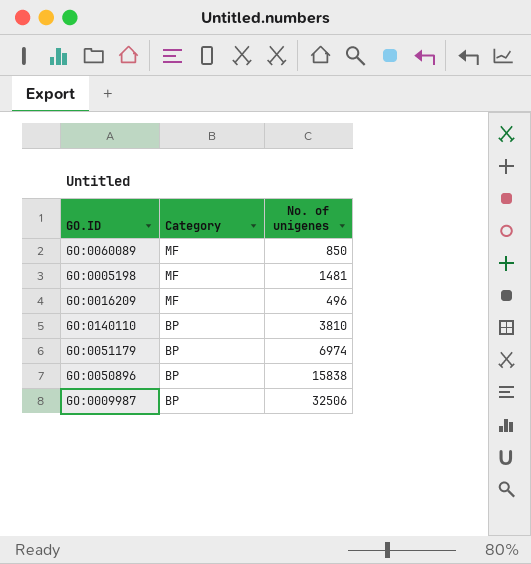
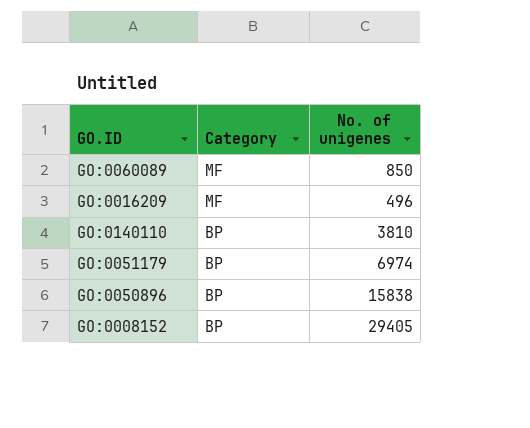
row GO:0005198: MF | 1481 -> none
row GO:0009987: BP | 32506 -> none
row GO:0008152: none -> BP | 29405

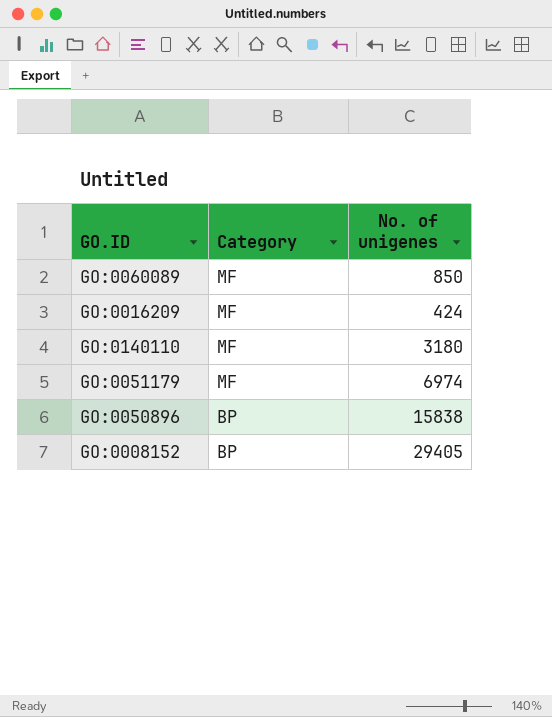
GO:0016209 | No. of unigenes: 496 -> 424
GO:0140110 | Category: BP -> MF
GO:0140110 | No. of unigenes: 3810 -> 3180
GO:0051179 | Category: BP -> MF

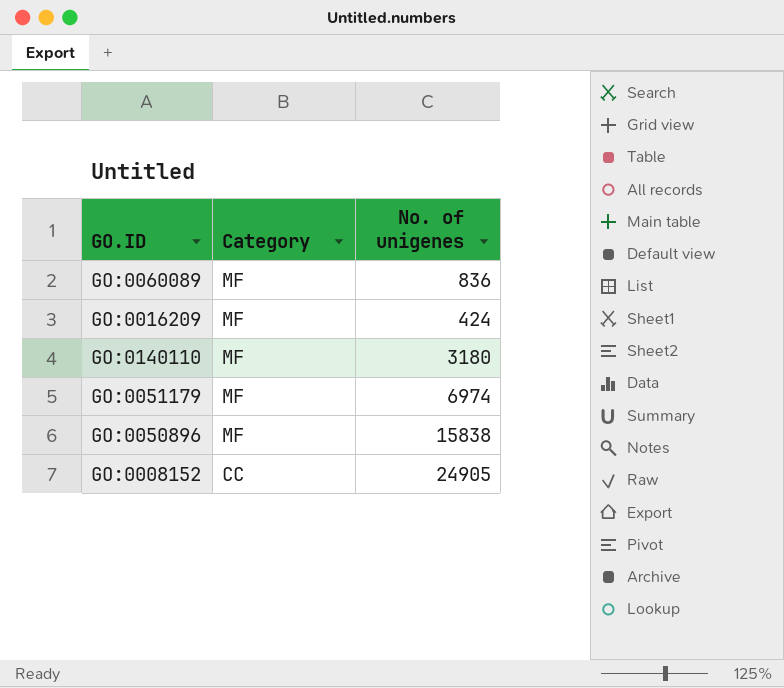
GO:0060089 | No. of unigenes: 850 -> 836
GO:0050896 | Category: BP -> MF
GO:0008152 | Category: BP -> CC
GO:0008152 | No. of unigenes: 29405 -> 24905

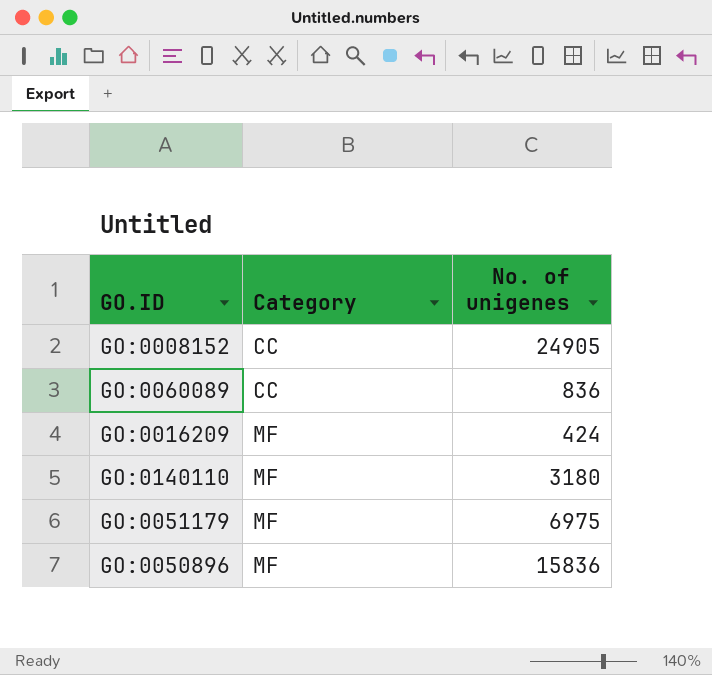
row order: Category descending -> Category ascending
GO:0060089 | Category: MF -> CC
GO:0051179 | No. of unigenes: 6974 -> 6975
GO:0050896 | No. of unigenes: 15838 -> 15836

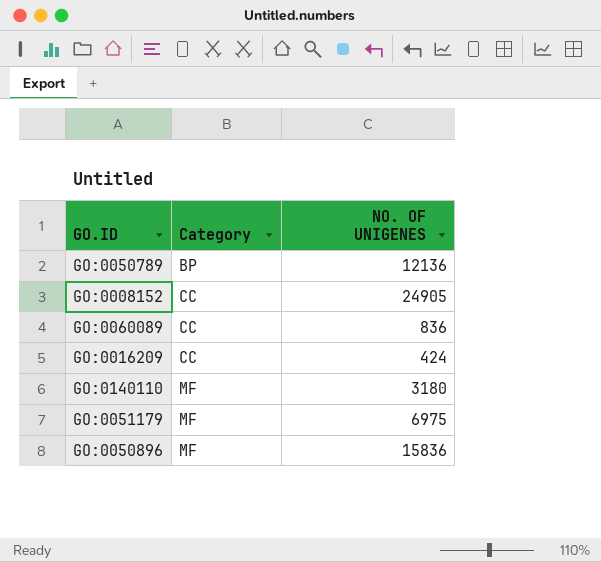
column name: No. of unigenes -> NO. OF UNIGENES
row GO:0050789: none -> BP | 12136
GO:0016209 | Category: MF -> CC

